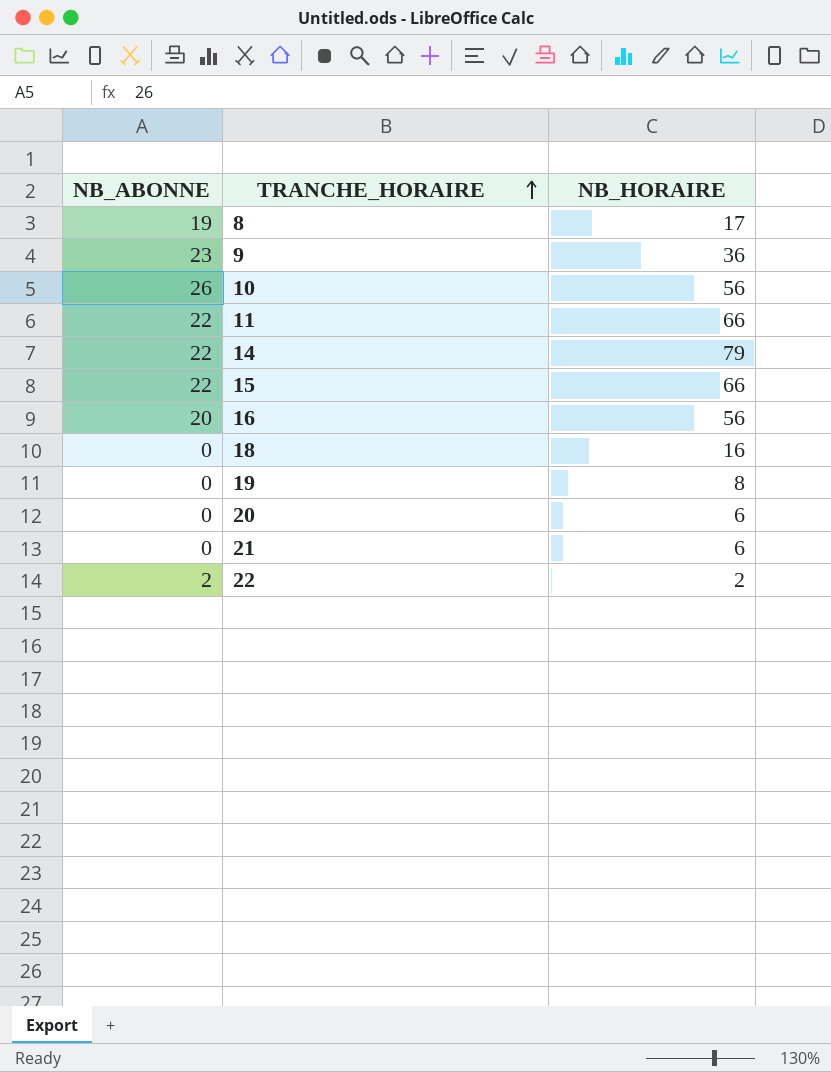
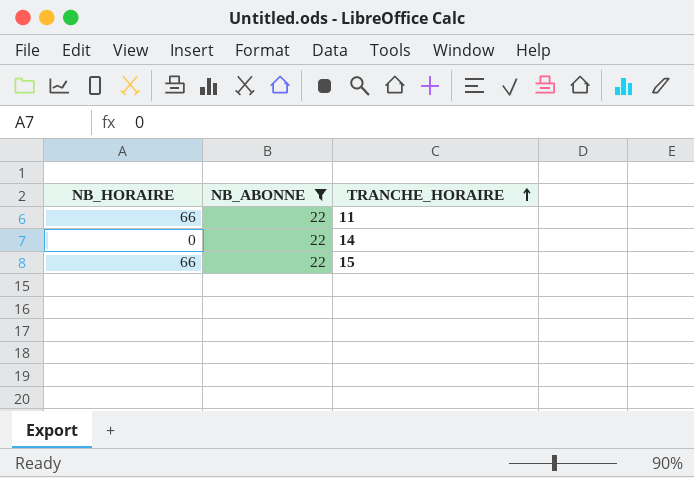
filter: none -> NB_ABONNE = 22
column NB_HORAIRE | position: 3 -> 1
14 | NB_HORAIRE: 79 -> 0

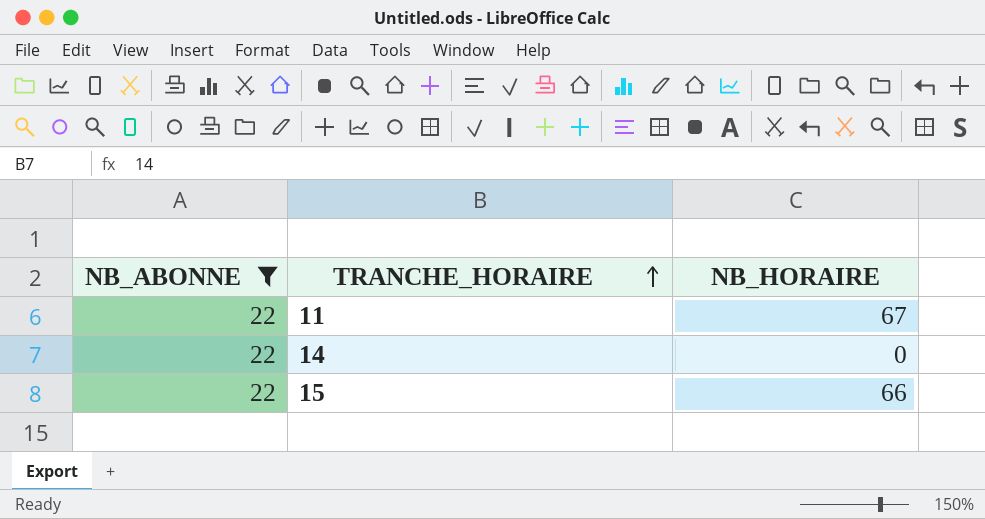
column NB_HORAIRE | position: 1 -> 3
11 | NB_HORAIRE: 66 -> 67

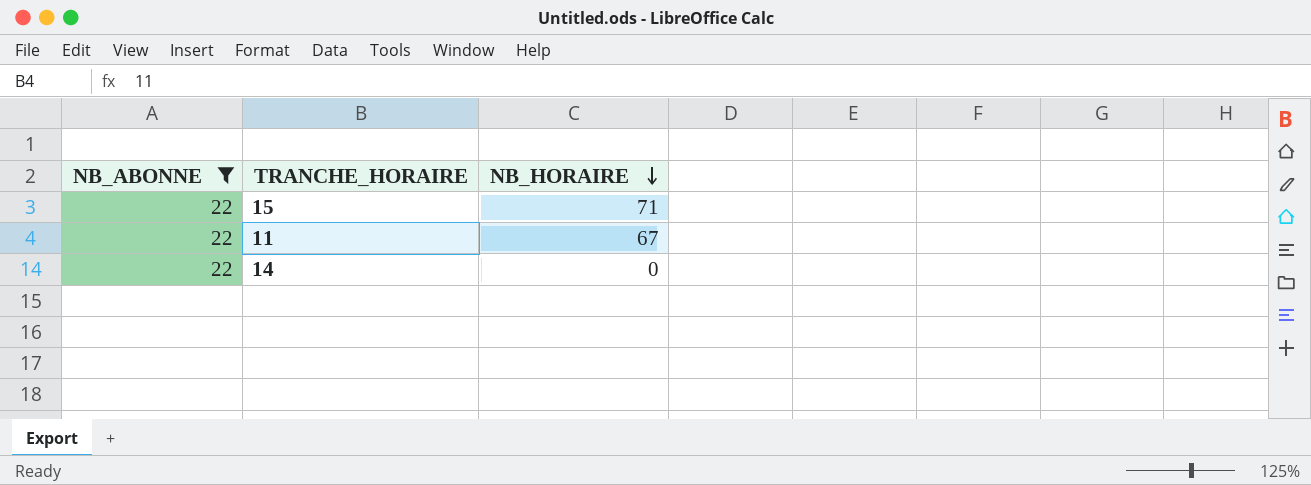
row order: TRANCHE_HORAIRE ascending -> NB_HORAIRE descending
15 | NB_HORAIRE: 66 -> 71

